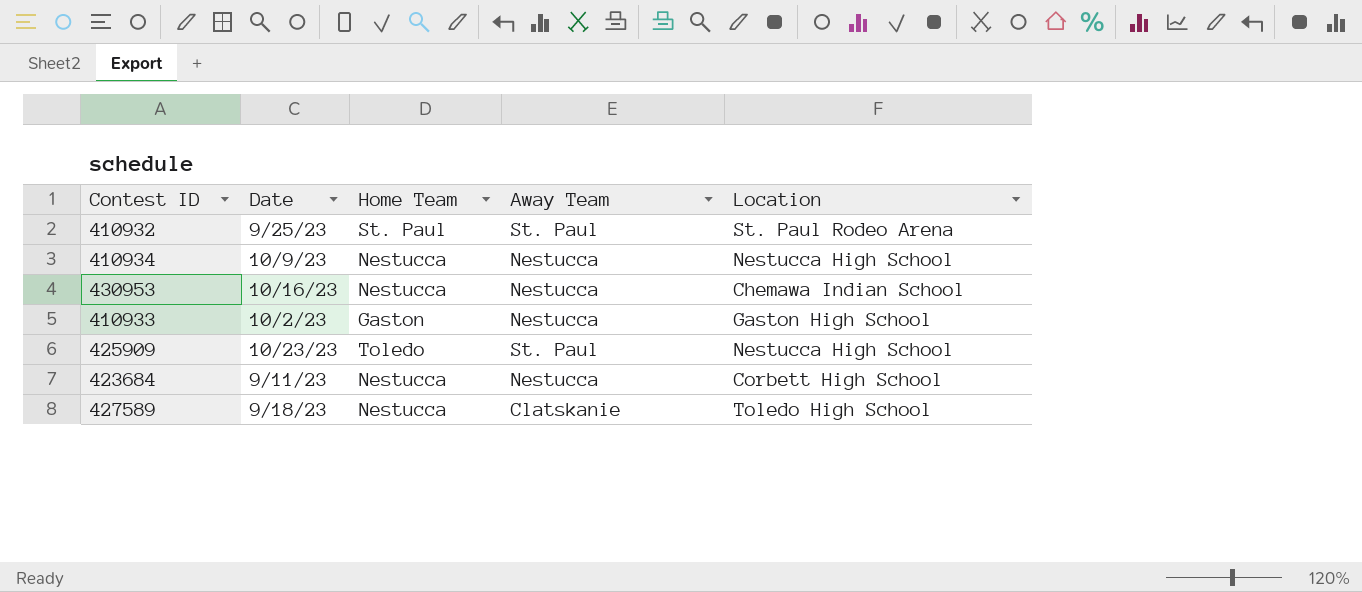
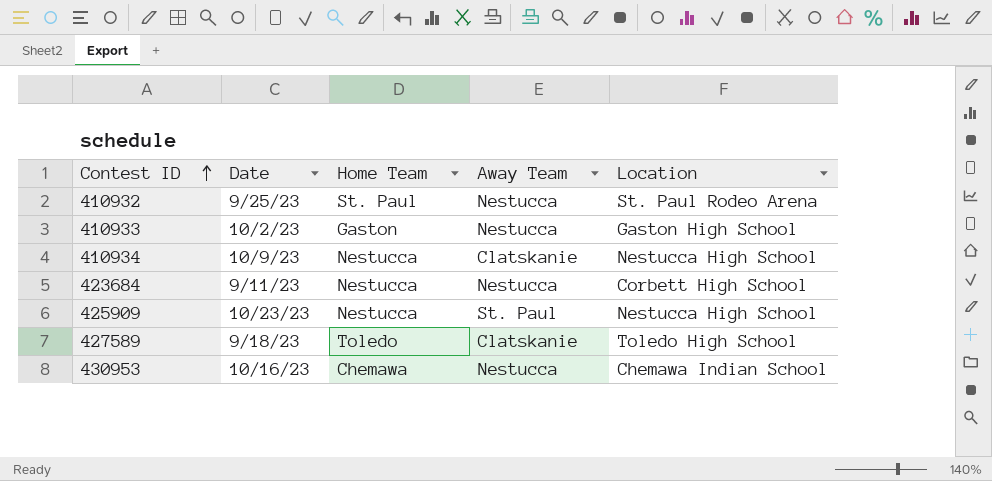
row order: none -> Contest ID ascending
410932 | Away Team: St. Paul -> Nestucca
410934 | Away Team: Nestucca -> Clatskanie
425909 | Home Team: Toledo -> Nestucca
427589 | Home Team: Nestucca -> Toledo
430953 | Home Team: Nestucca -> Chemawa

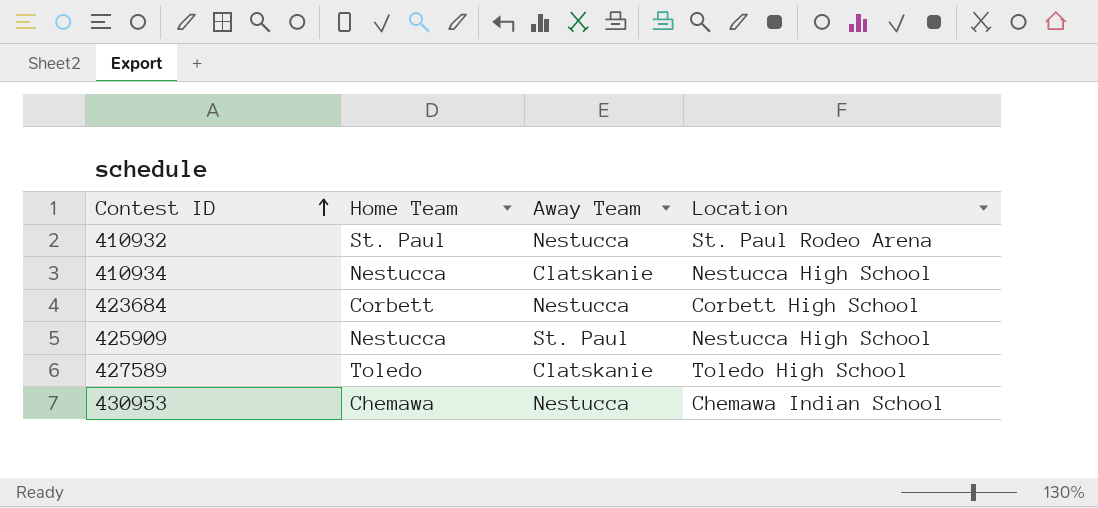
column Date | position: 2 -> none
row 410933: 10/2/23 | Gaston | Nestucca | Gaston High School -> none
423684 | Home Team: Nestucca -> Corbett

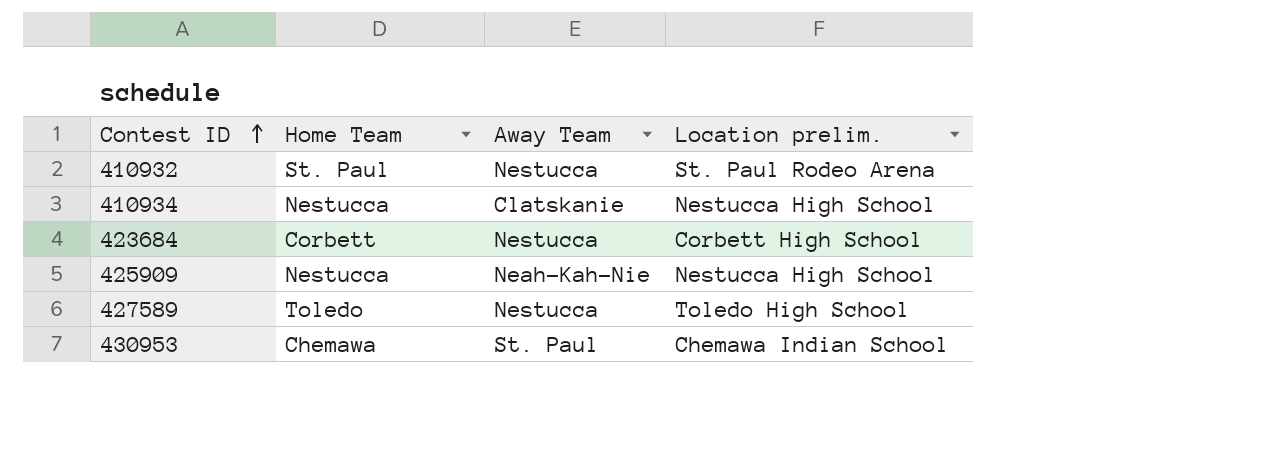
column name: Location -> Location prelim.
425909 | Away Team: St. Paul -> Neah-Kah-Nie
427589 | Away Team: Clatskanie -> Nestucca
430953 | Away Team: Nestucca -> St. Paul

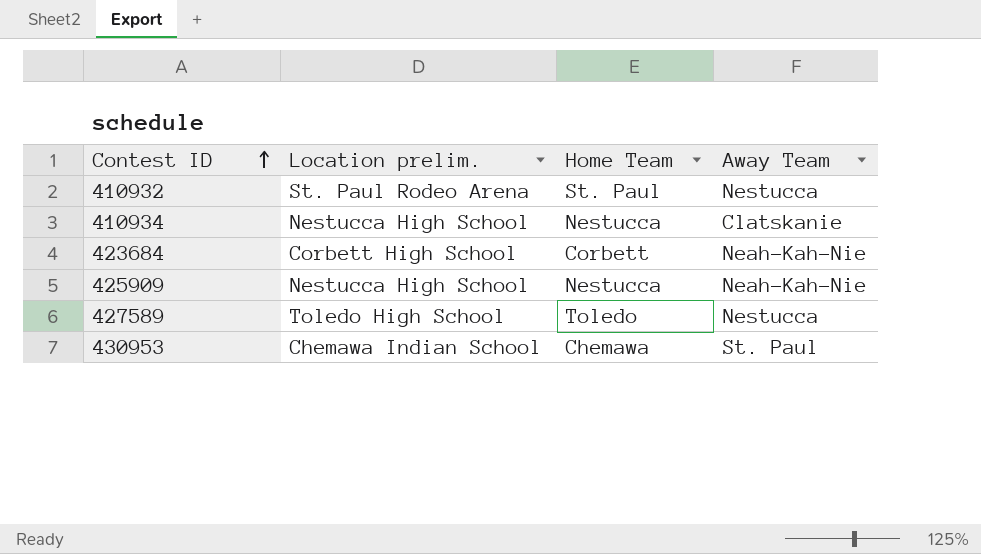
column Location prelim. | position: 4 -> 2
423684 | Away Team: Nestucca -> Neah-Kah-Nie

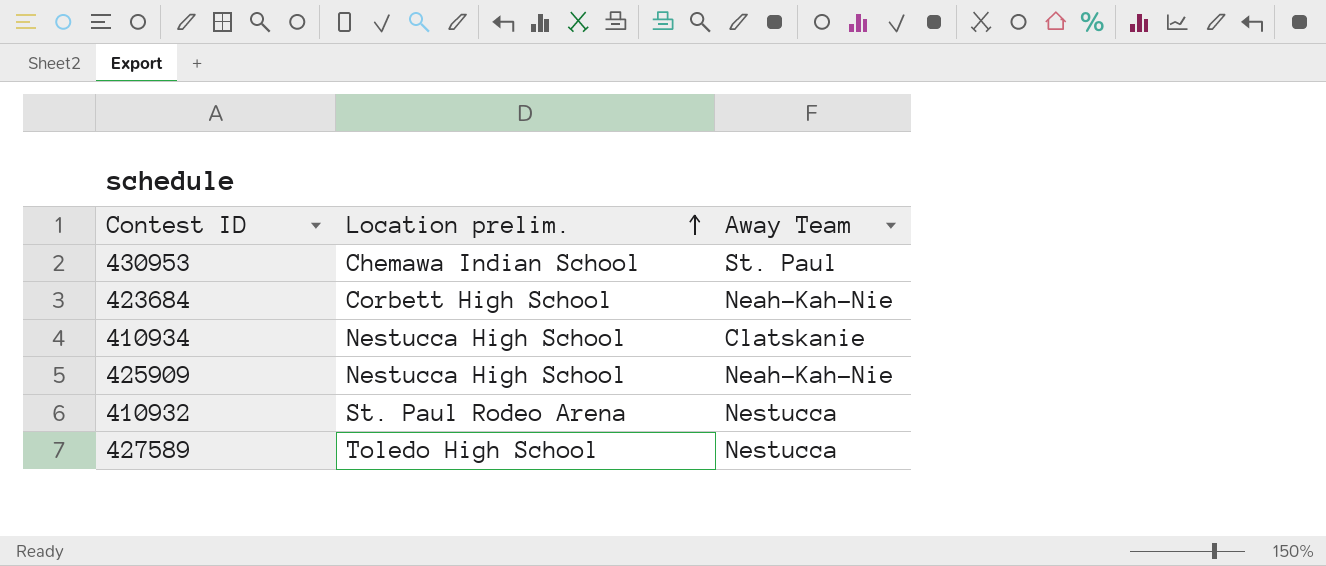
row order: Contest ID ascending -> Location prelim. ascending
column Home Team | position: 3 -> none

